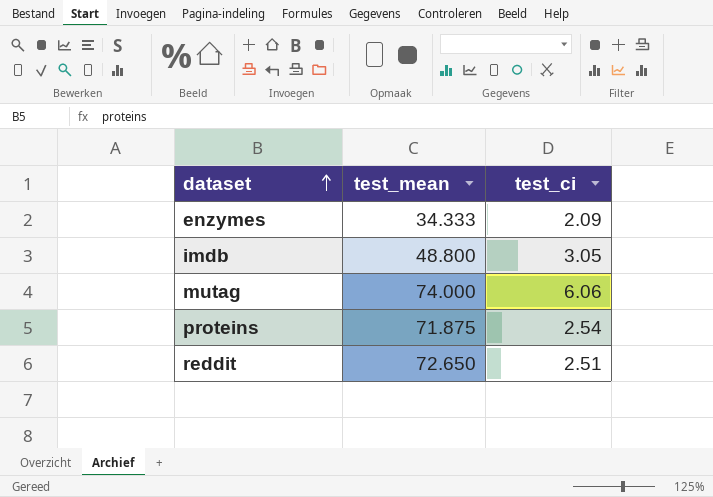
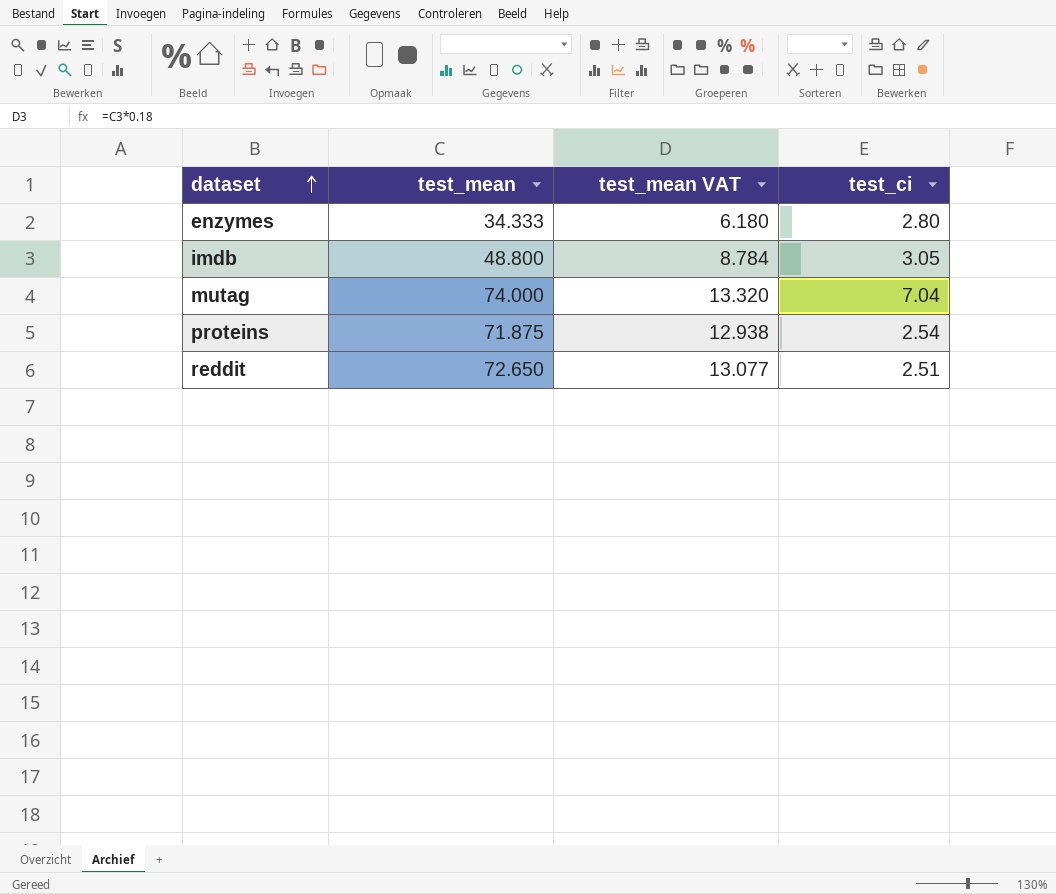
column test_mean VAT | formula: none -> [test_mean] * 0.18
enzymes | test_ci: 2.09 -> 2.80
mutag | test_ci: 6.06 -> 7.04

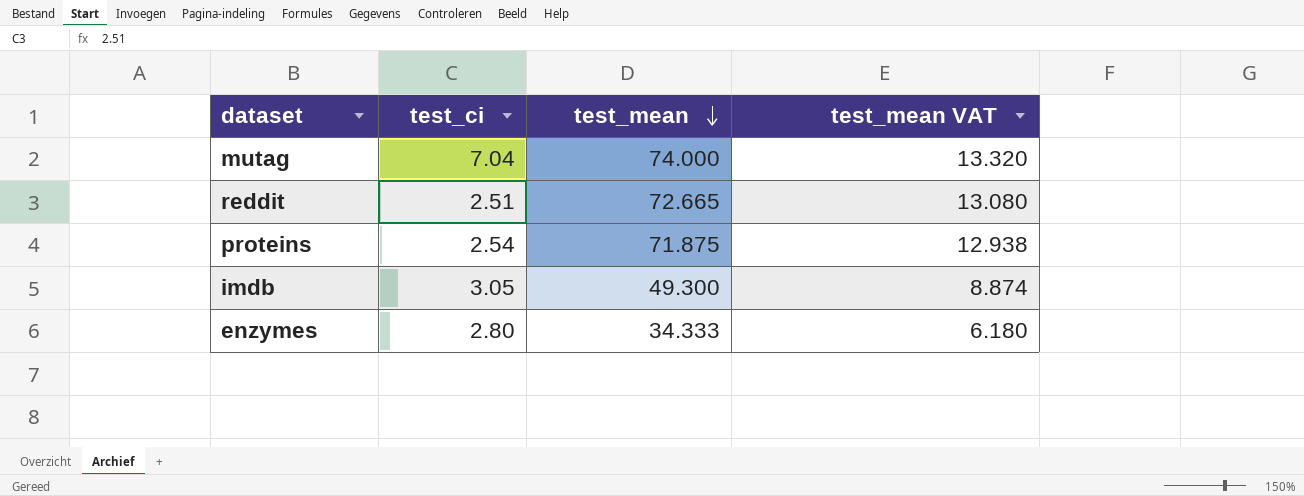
row order: dataset ascending -> test_mean descending
column test_ci | position: 4 -> 2
reddit | test_mean: 72.650 -> 72.665
reddit | test_mean VAT: 13.077 -> 13.080
imdb | test_mean: 48.800 -> 49.300
imdb | test_mean VAT: 8.784 -> 8.874

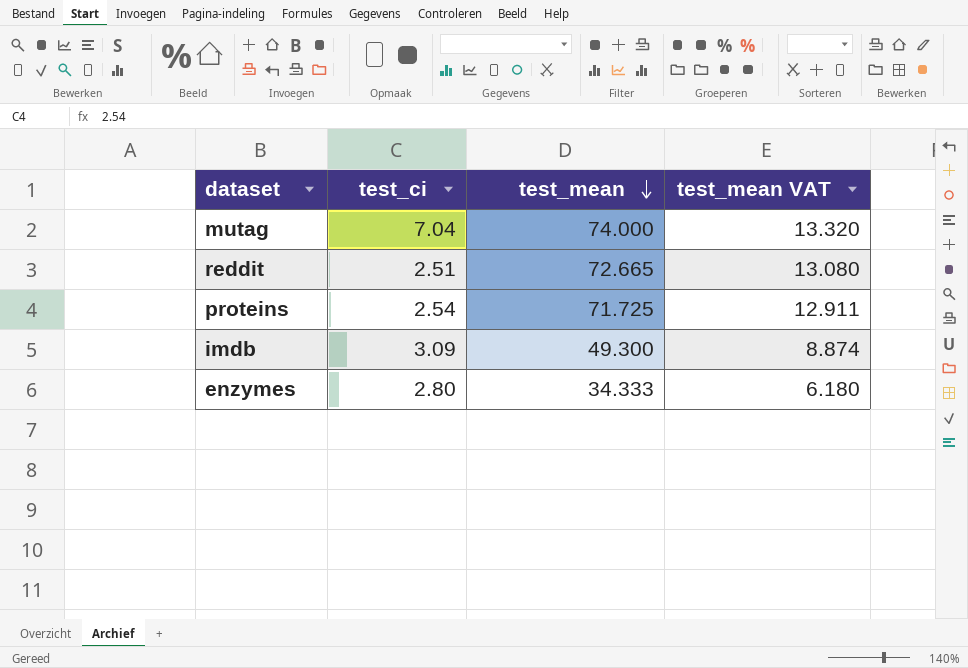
proteins | test_mean: 71.875 -> 71.725
proteins | test_mean VAT: 12.938 -> 12.911
imdb | test_ci: 3.05 -> 3.09

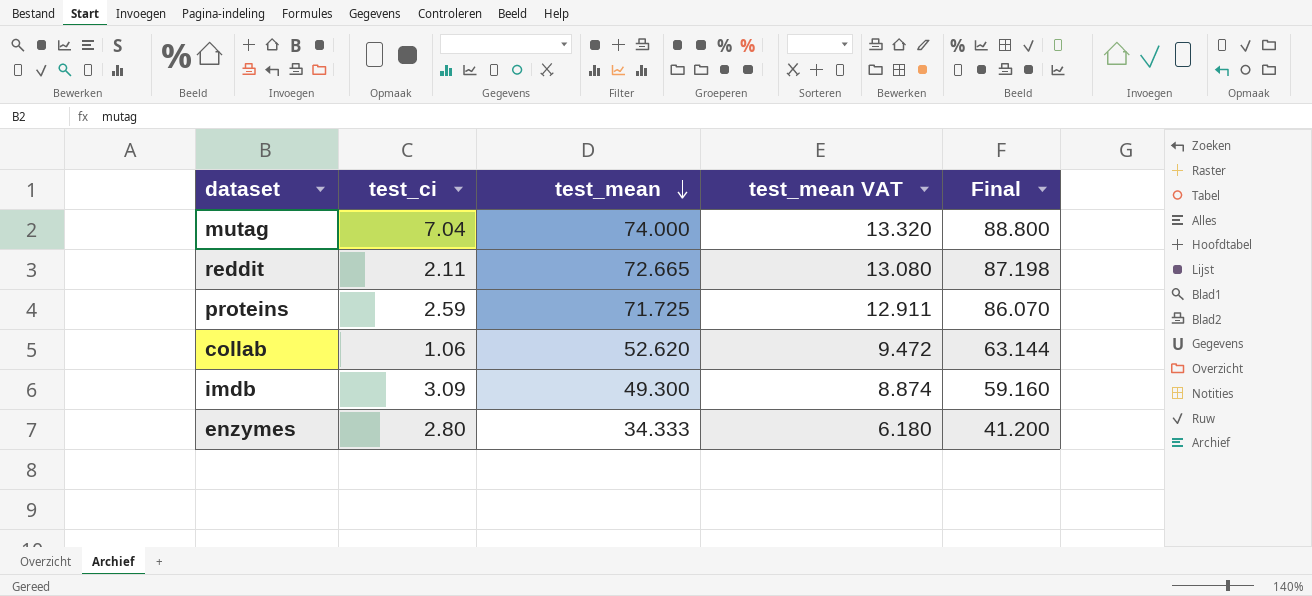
column Final | formula: none -> [test_mean] * 1.2
reddit | test_ci: 2.51 -> 2.11
proteins | test_ci: 2.54 -> 2.59
row collab: none -> 1.06 | 52.620 | 9.472 | 63.144

